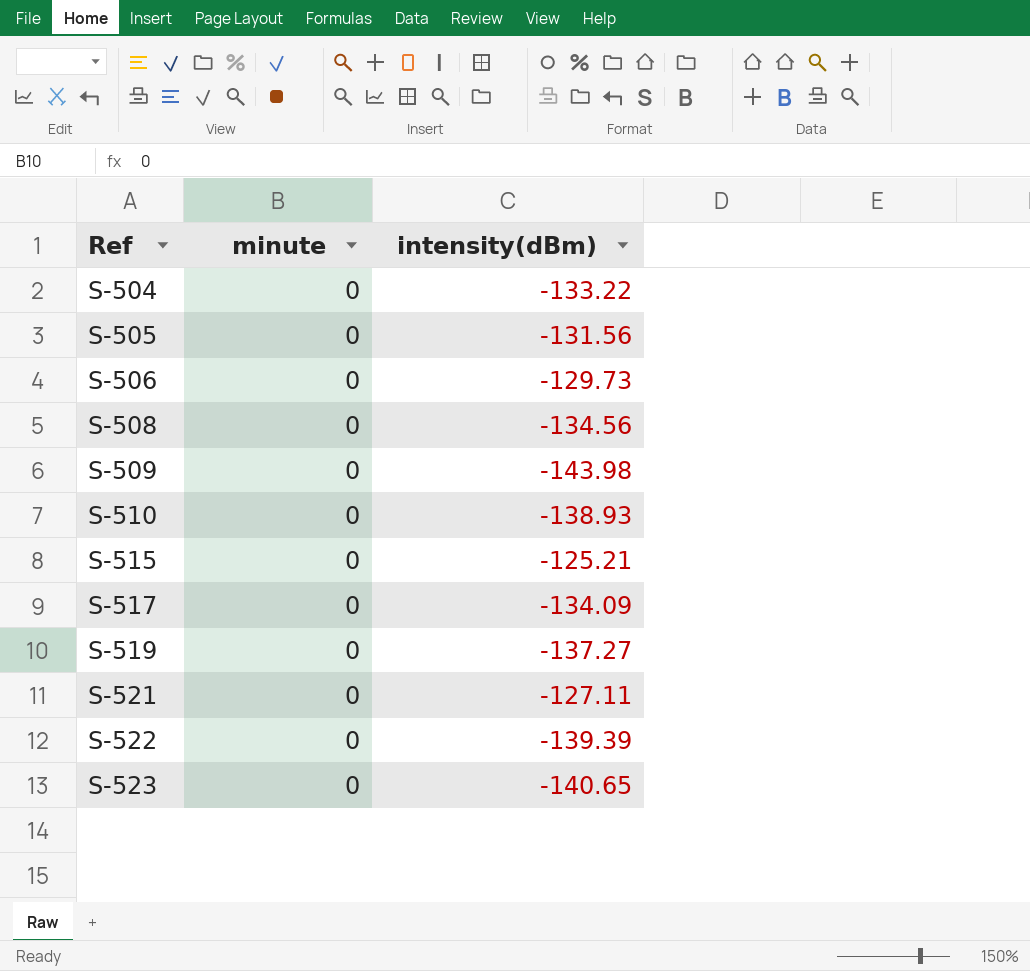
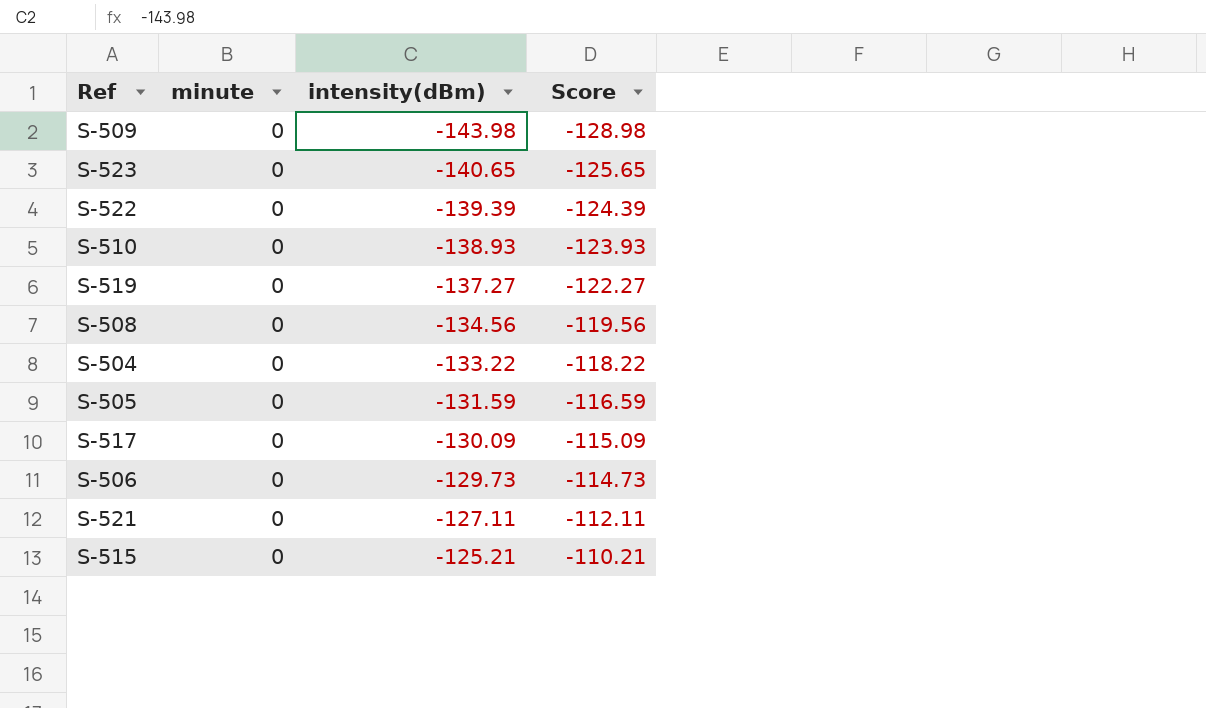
row order: Ref ascending -> intensity(dBm) ascending
column Score | formula: none -> [intensity(dBm)] + 15
S-505 | intensity(dBm): -131.56 -> -131.59
S-517 | intensity(dBm): -134.09 -> -130.09

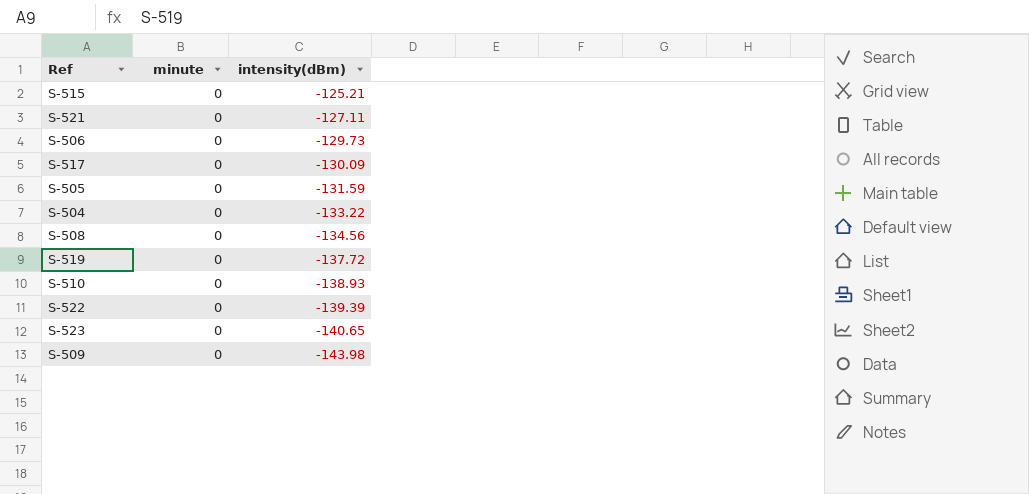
row order: intensity(dBm) ascending -> intensity(dBm) descending
column Score | formula: [intensity(dBm)] + 15 -> none
S-519 | intensity(dBm): -137.27 -> -137.72

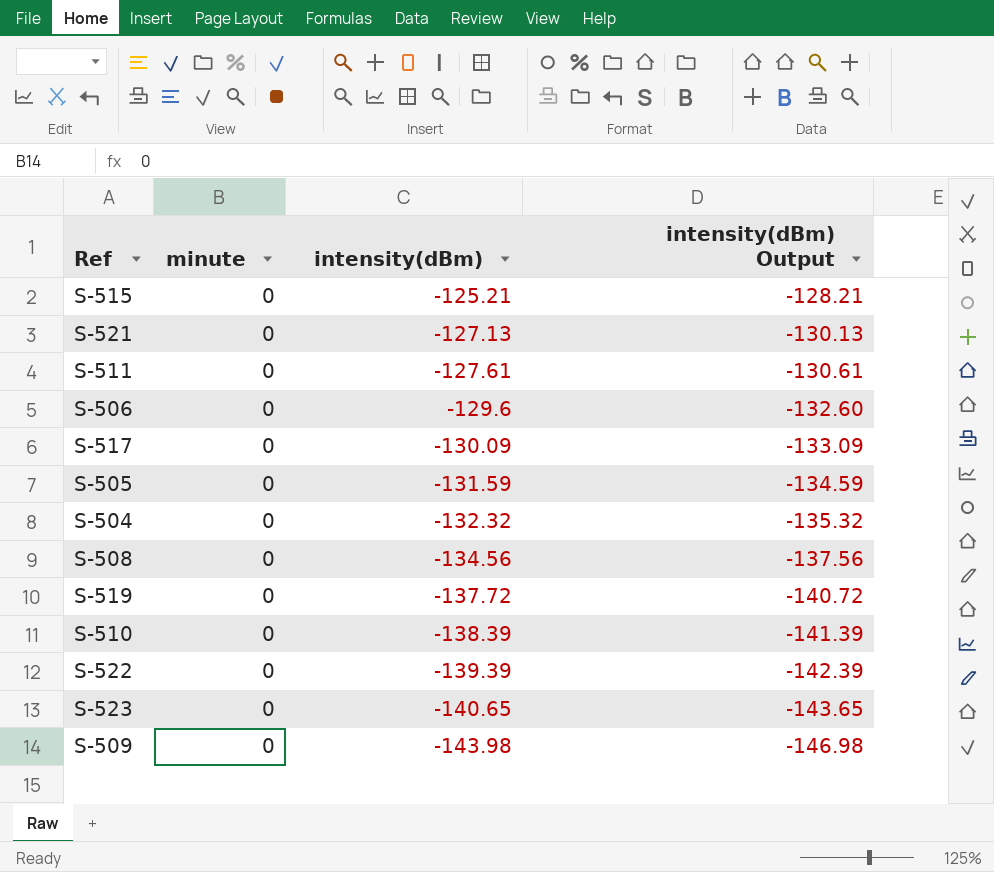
column intensity(dBm) Output | formula: none -> [intensity(dBm)] - 3
S-521 | intensity(dBm): -127.11 -> -127.13
row S-511: none -> 0 | -127.61 | -130.61
S-506 | intensity(dBm): -129.73 -> -129.6
S-504 | intensity(dBm): -133.22 -> -132.32
S-510 | intensity(dBm): -138.93 -> -138.39

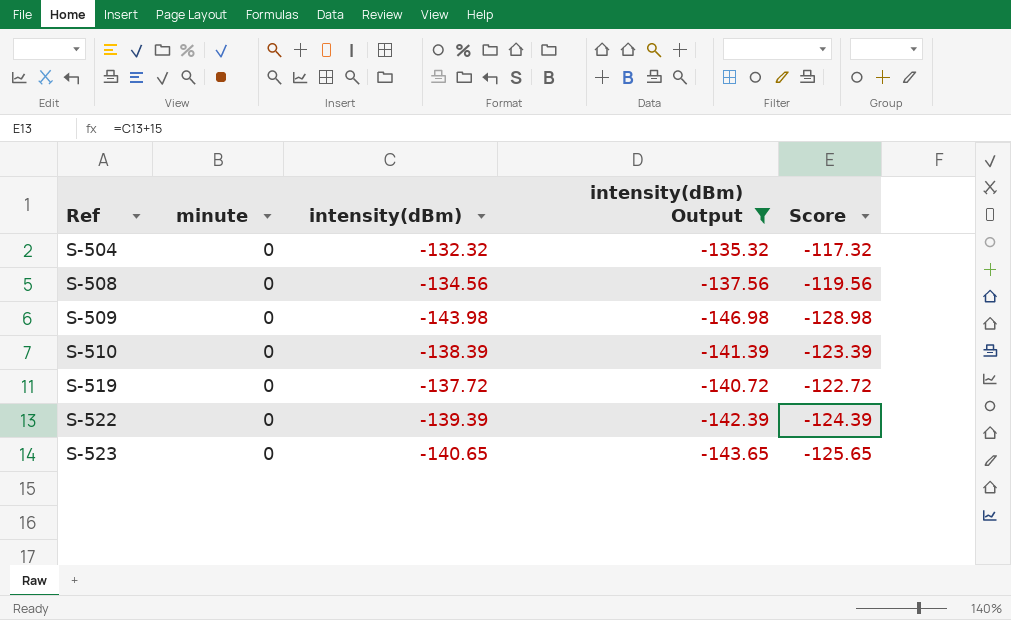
filter: none -> intensity(dBm) Output <= -135.32
row order: intensity(dBm) descending -> Ref ascending
column Score | formula: none -> [intensity(dBm)] + 15

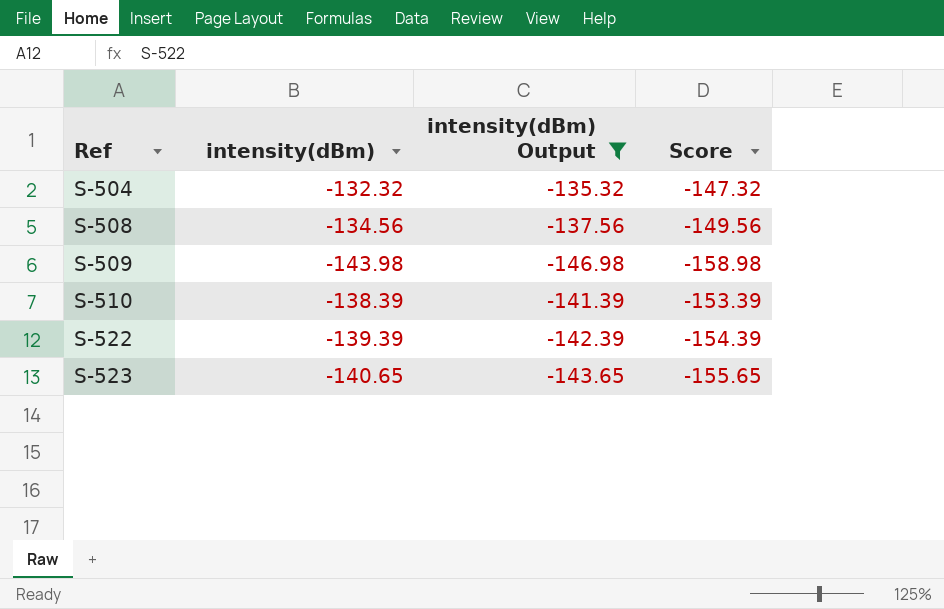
column minute | position: 2 -> none
column Score | formula: [intensity(dBm)] + 15 -> [intensity(dBm)] - 15
row S-519: 0 | -137.72 | -140.72 | -122.72 -> none

